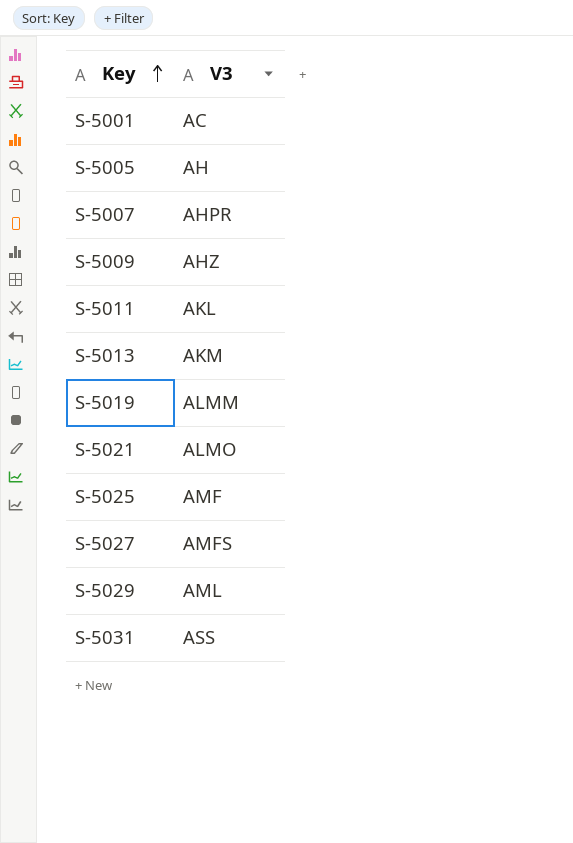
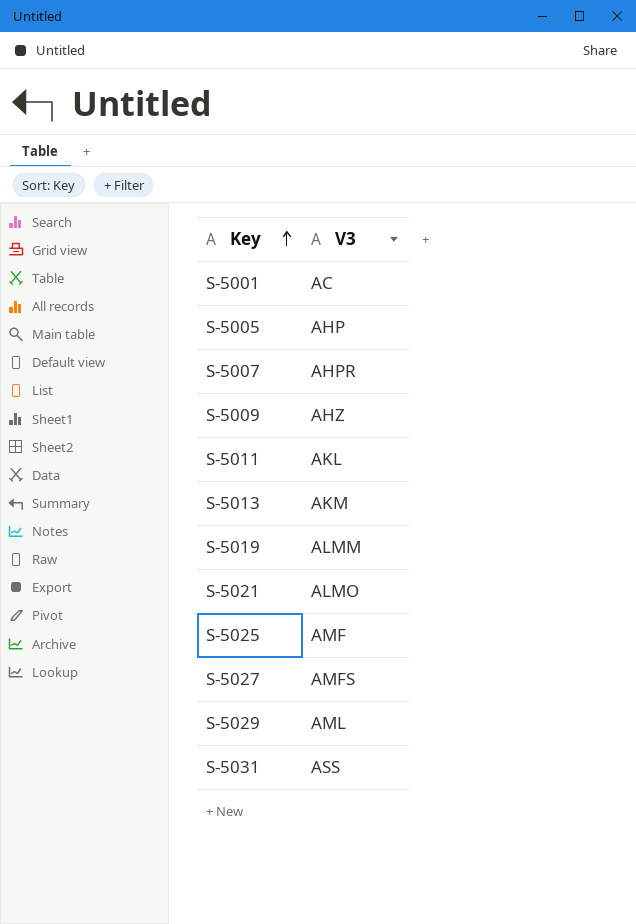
S-5005 | V3: AH -> AHP

